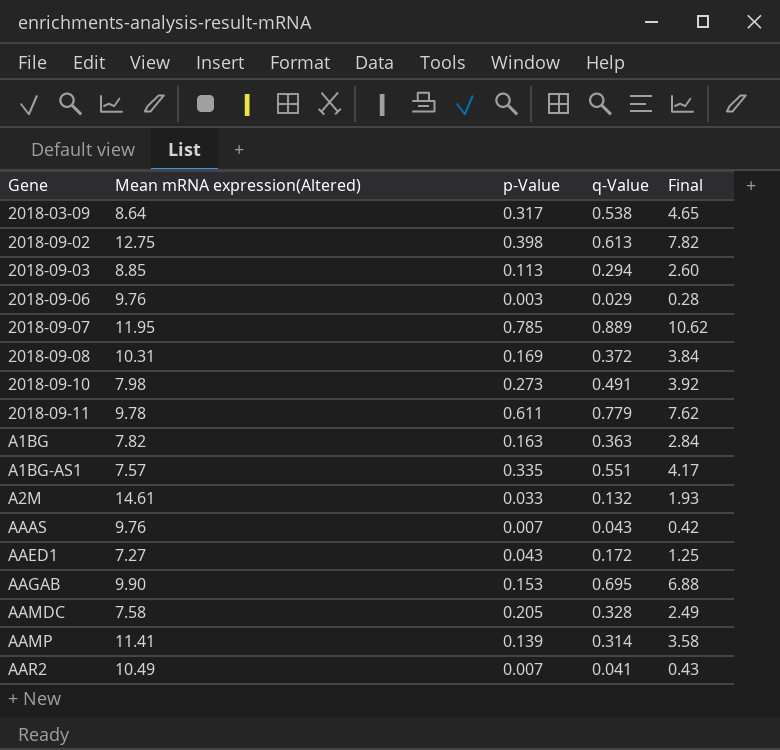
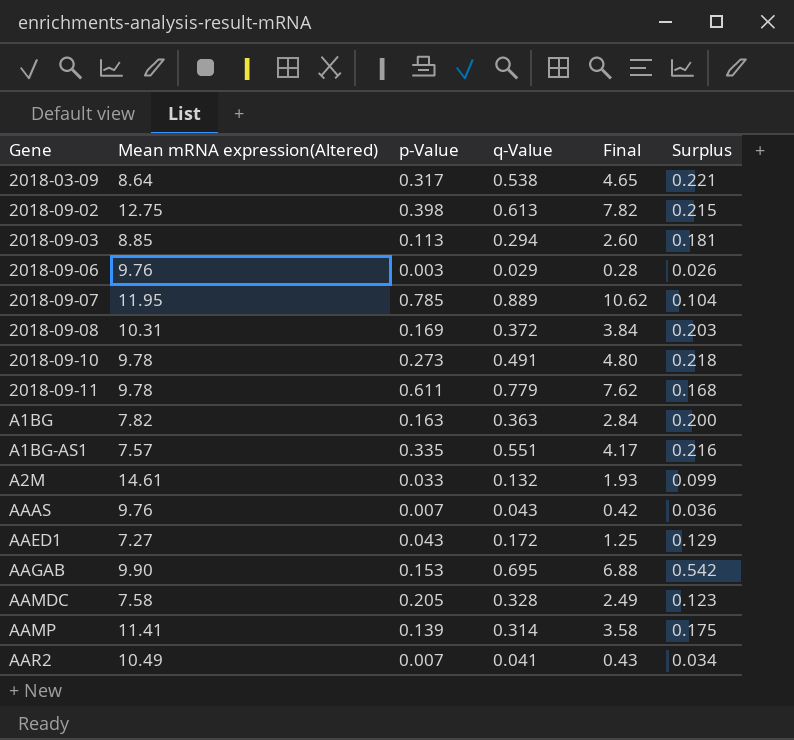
column Surplus | formula: none -> [q-Value] - [p-Value]
2018-09-10 | Mean mRNA expression(Altered): 7.98 -> 9.78
2018-09-10 | Final: 3.92 -> 4.80

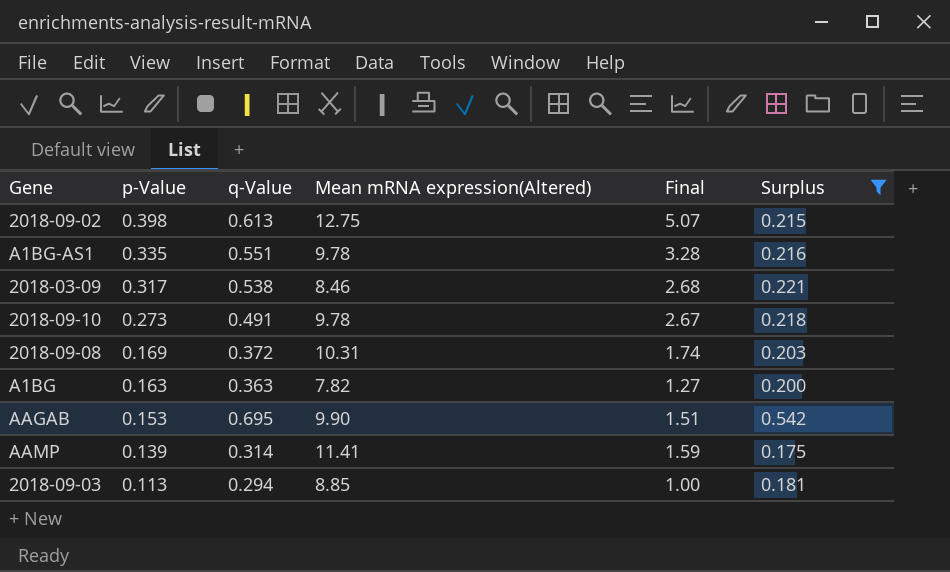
filter: none -> Surplus >= 0.175
row order: Gene ascending -> p-Value descending
column Mean mRNA expression(Altered) | position: 2 -> 4
column Final | formula: [Mean mRNA expression(Altered)] * [q-Value] -> [p-Value] * [Mean mRNA expression(Altered)]
A1BG-AS1 | Mean mRNA expression(Altered): 7.57 -> 9.78
2018-03-09 | Mean mRNA expression(Altered): 8.64 -> 8.46

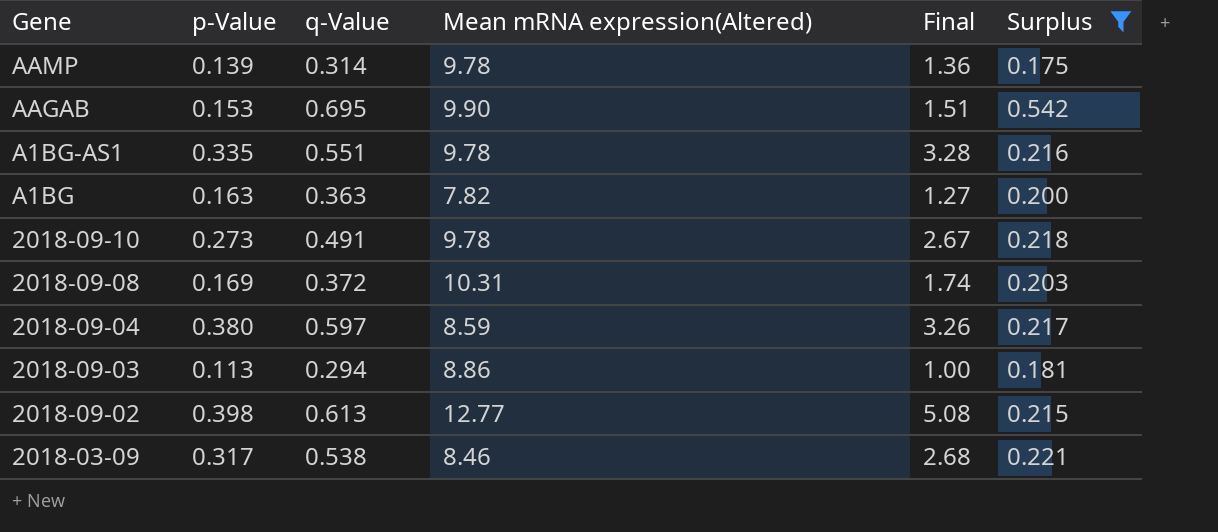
row order: p-Value descending -> Gene descending
AAMP | Mean mRNA expression(Altered): 11.41 -> 9.78
AAMP | Final: 1.59 -> 1.36
row 2018-09-04: none -> 0.380 | 0.597 | 8.59 | 3.26 | 0.217
2018-09-03 | Mean mRNA expression(Altered): 8.85 -> 8.86
2018-09-02 | Mean mRNA expression(Altered): 12.75 -> 12.77
2018-09-02 | Final: 5.07 -> 5.08

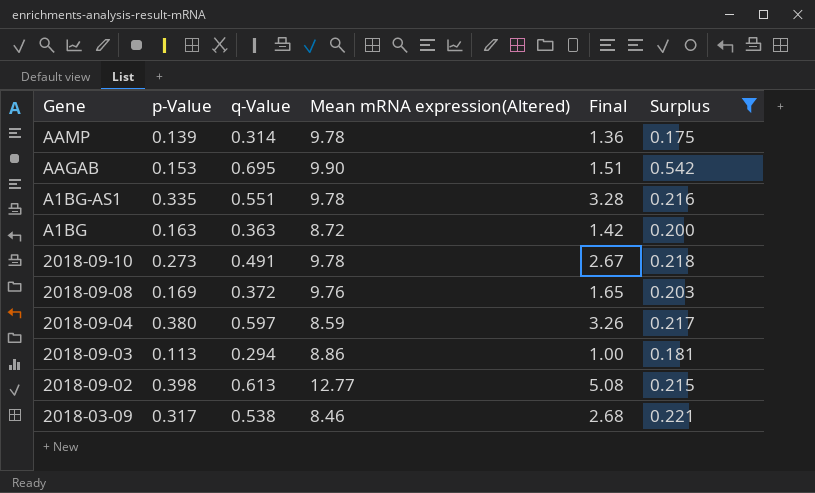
A1BG | Mean mRNA expression(Altered): 7.82 -> 8.72
A1BG | Final: 1.27 -> 1.42
2018-09-08 | Mean mRNA expression(Altered): 10.31 -> 9.76
2018-09-08 | Final: 1.74 -> 1.65

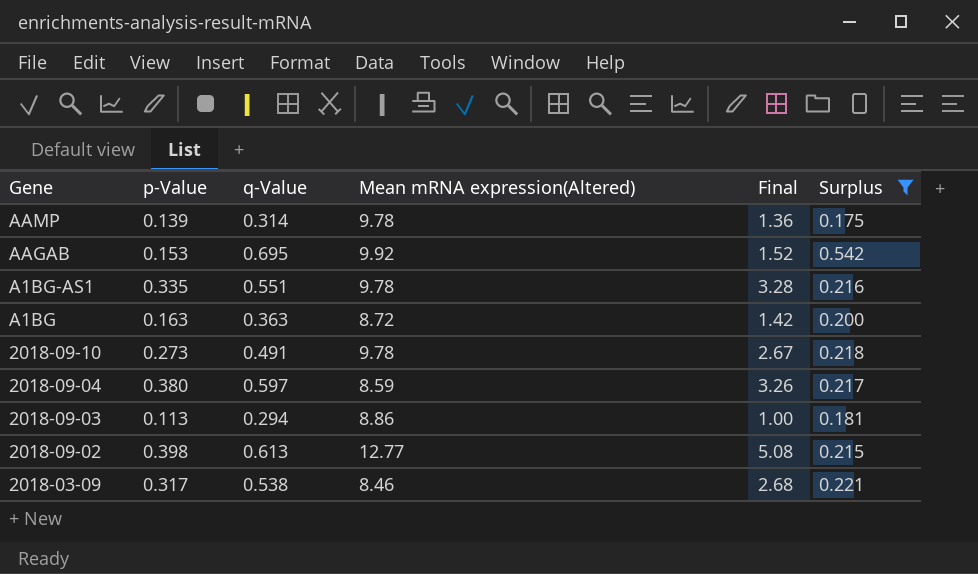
row 2018-09-08: 0.169 | 0.372 | 9.76 | 1.65 | 0.203 -> none
AAGAB | Mean mRNA expression(Altered): 9.90 -> 9.92
AAGAB | Final: 1.51 -> 1.52

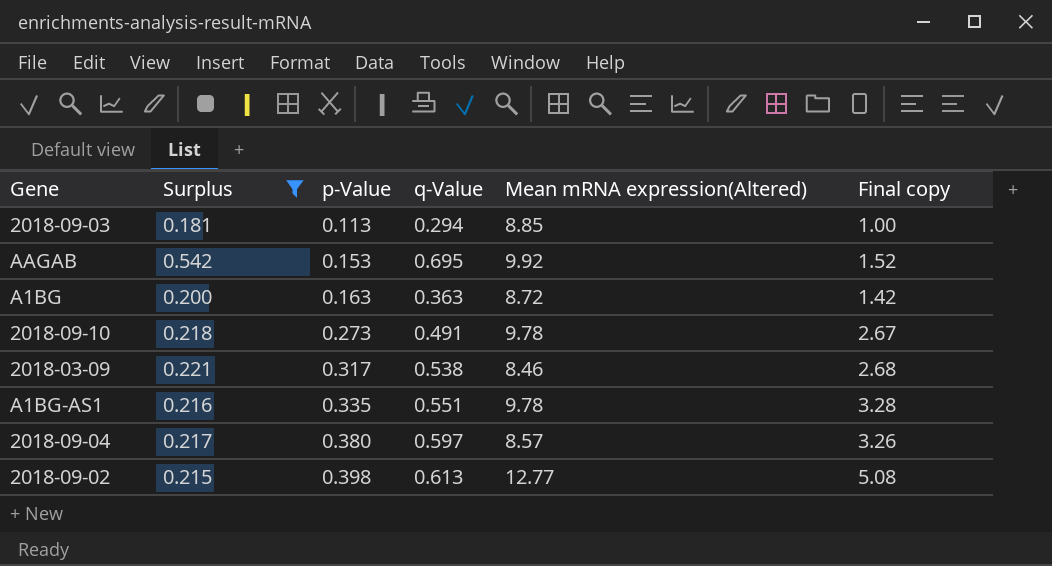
row order: Gene descending -> p-Value ascending
column Surplus | position: 6 -> 2
column name: Final -> Final copy
row AAMP: 0.139 | 0.314 | 9.78 | 1.36 | 0.175 -> none
2018-09-03 | Mean mRNA expression(Altered): 8.86 -> 8.85
2018-09-04 | Mean mRNA expression(Altered): 8.59 -> 8.57

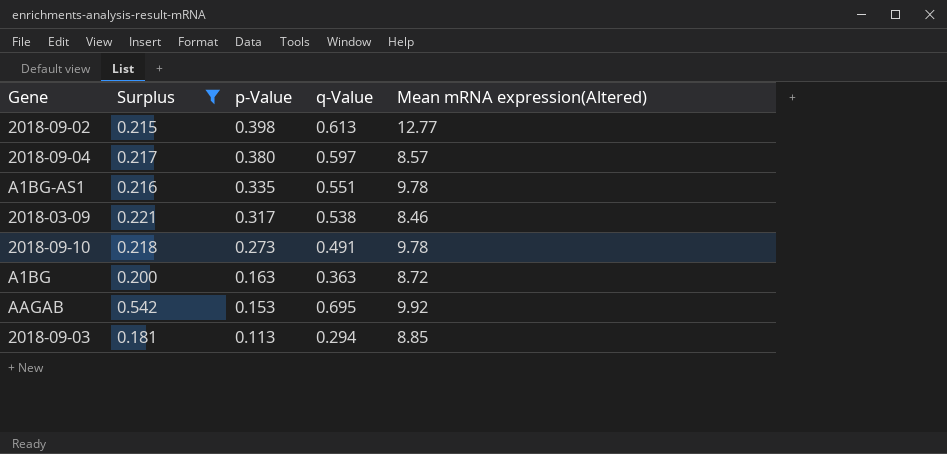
row order: p-Value ascending -> p-Value descending
column Final copy | formula: [p-Value] * [Mean mRNA expression(Altered)] -> none

